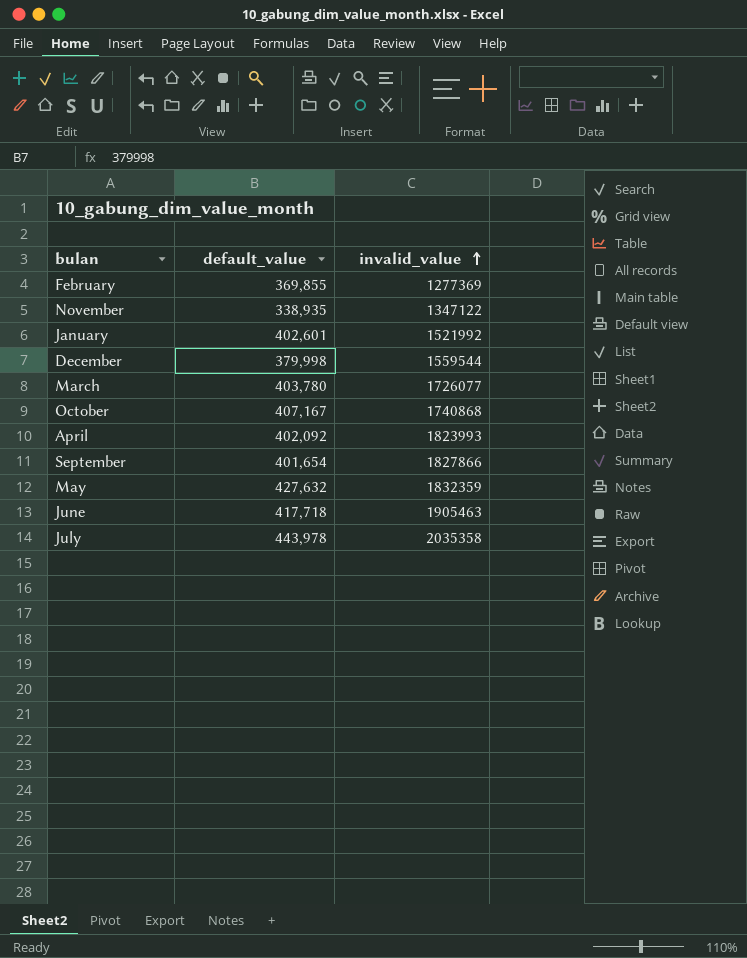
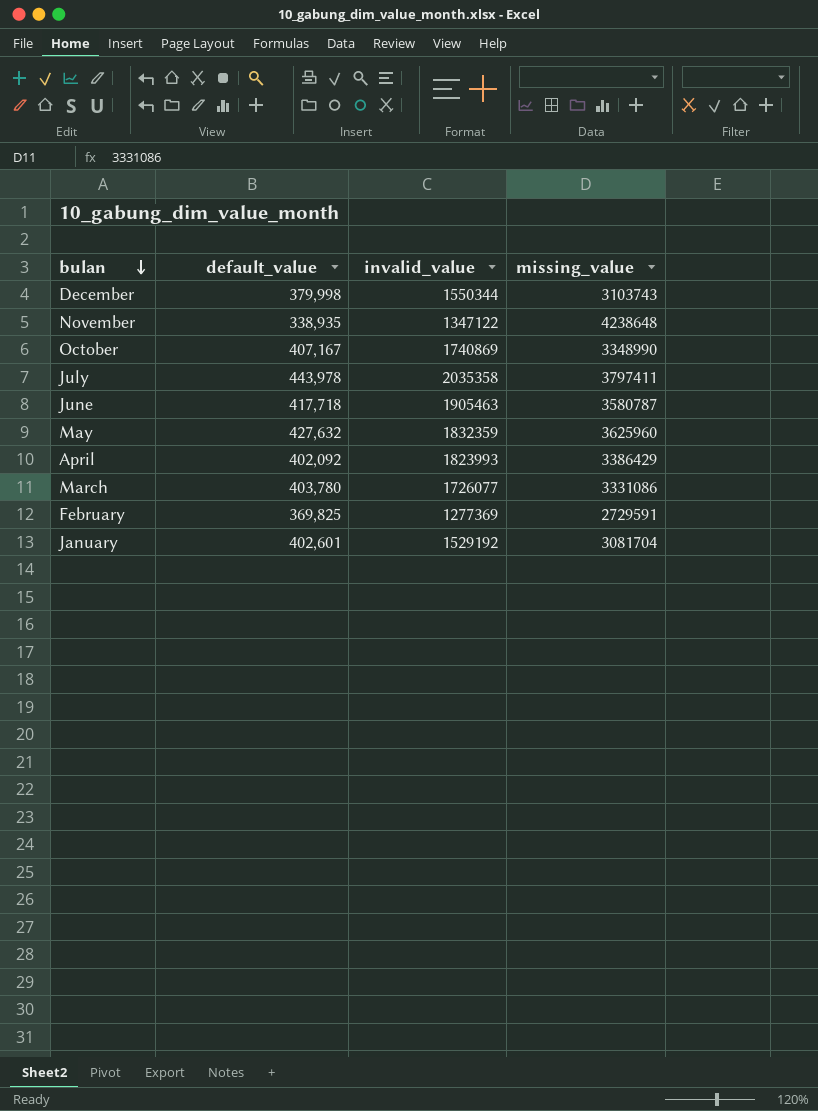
row order: invalid_value ascending -> bulan descending
column missing_value | position: none -> 4
row September: 401,654 | 1827866 -> none
December | invalid_value: 1559544 -> 1550344
October | invalid_value: 1740868 -> 1740869
February | default_value: 369,855 -> 369,825
January | invalid_value: 1521992 -> 1529192

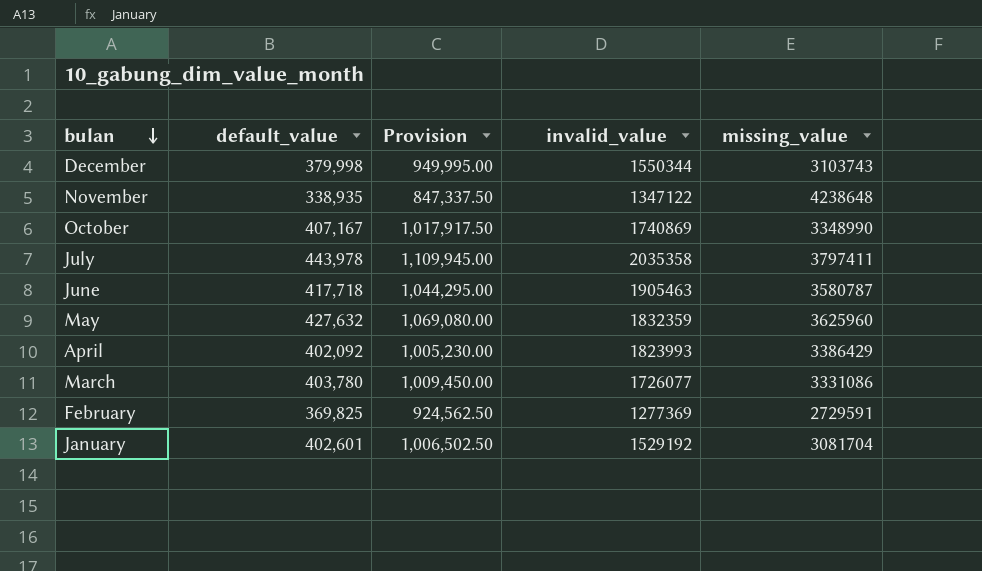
column Provision | formula: none -> [default_value] * 2.5

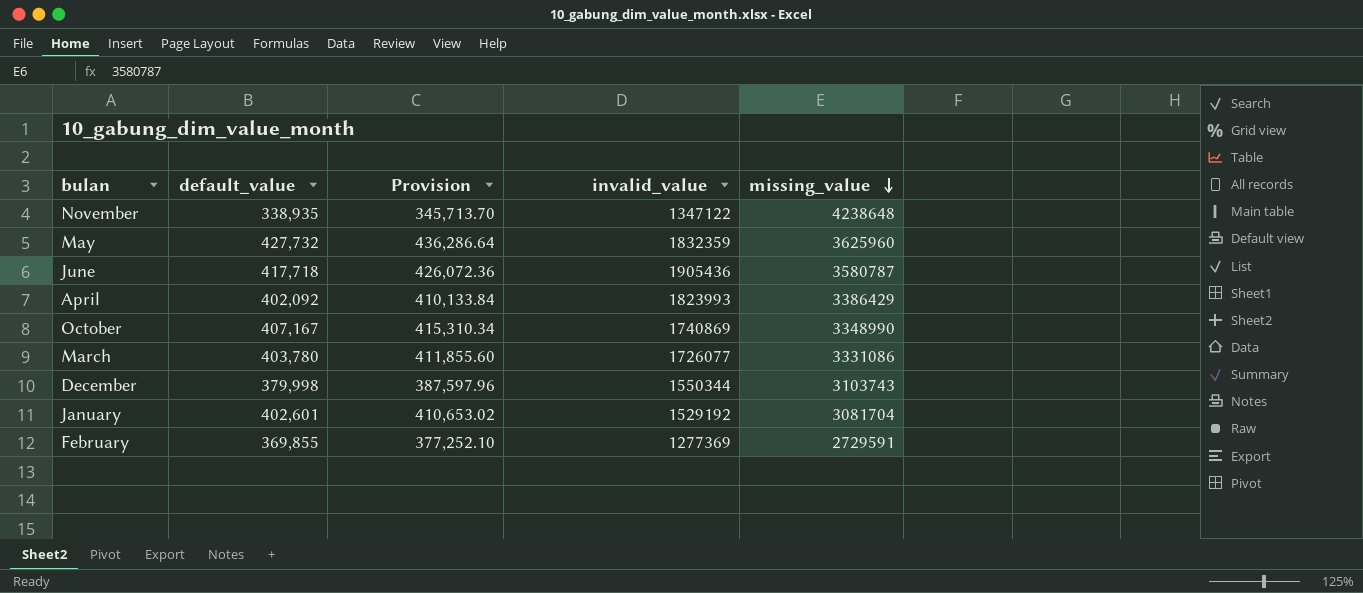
row order: bulan descending -> missing_value descending
column Provision | formula: [default_value] * 2.5 -> [default_value] * 1.02
row July: 443,978 | 1,109,945.00 | 2035358 | 3797411 -> none
May | default_value: 427,632 -> 427,732
June | invalid_value: 1905463 -> 1905436
February | default_value: 369,825 -> 369,855

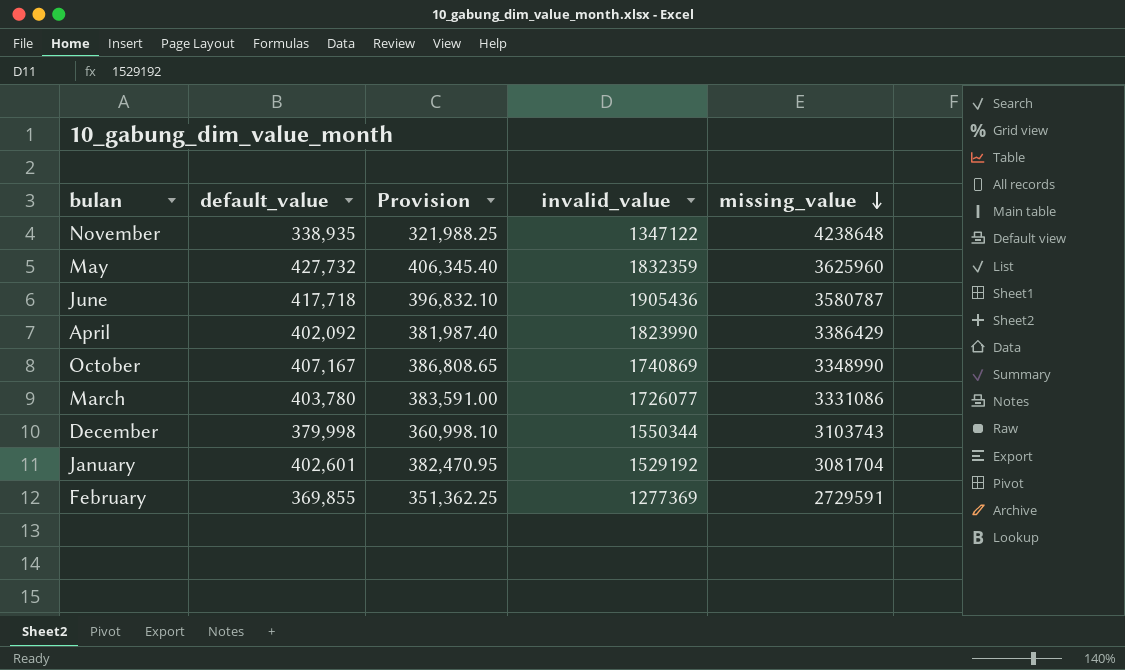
column Provision | formula: [default_value] * 1.02 -> [default_value] * 0.95
April | invalid_value: 1823993 -> 1823990

